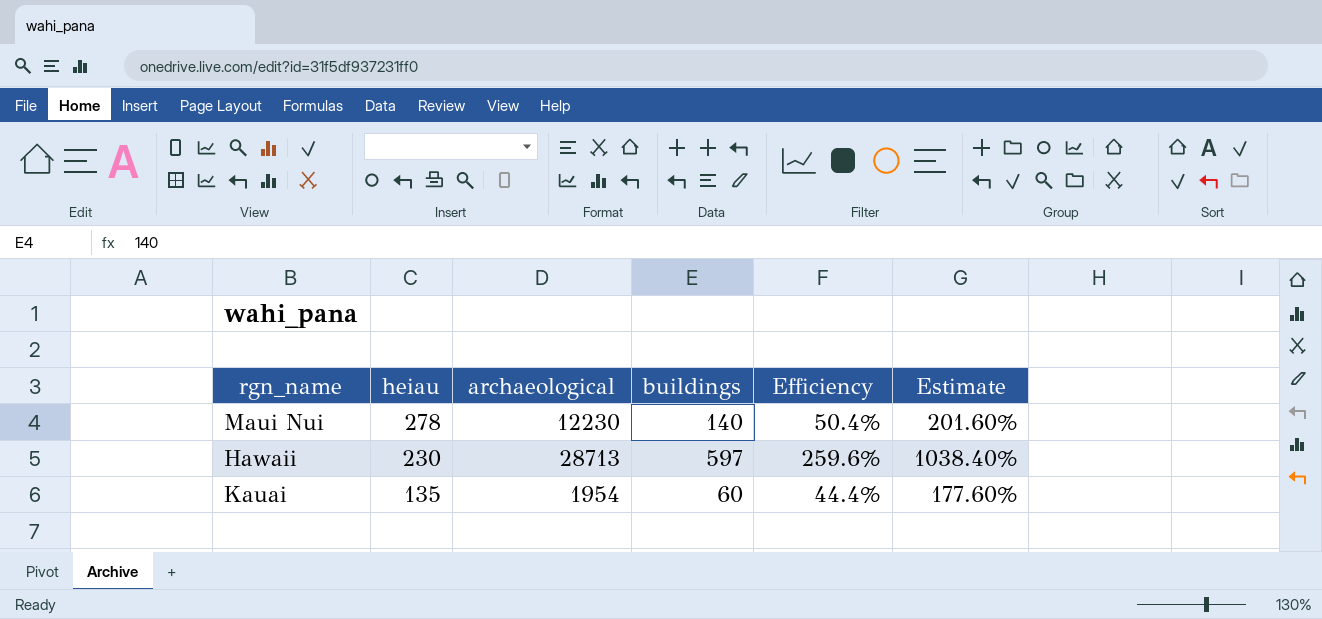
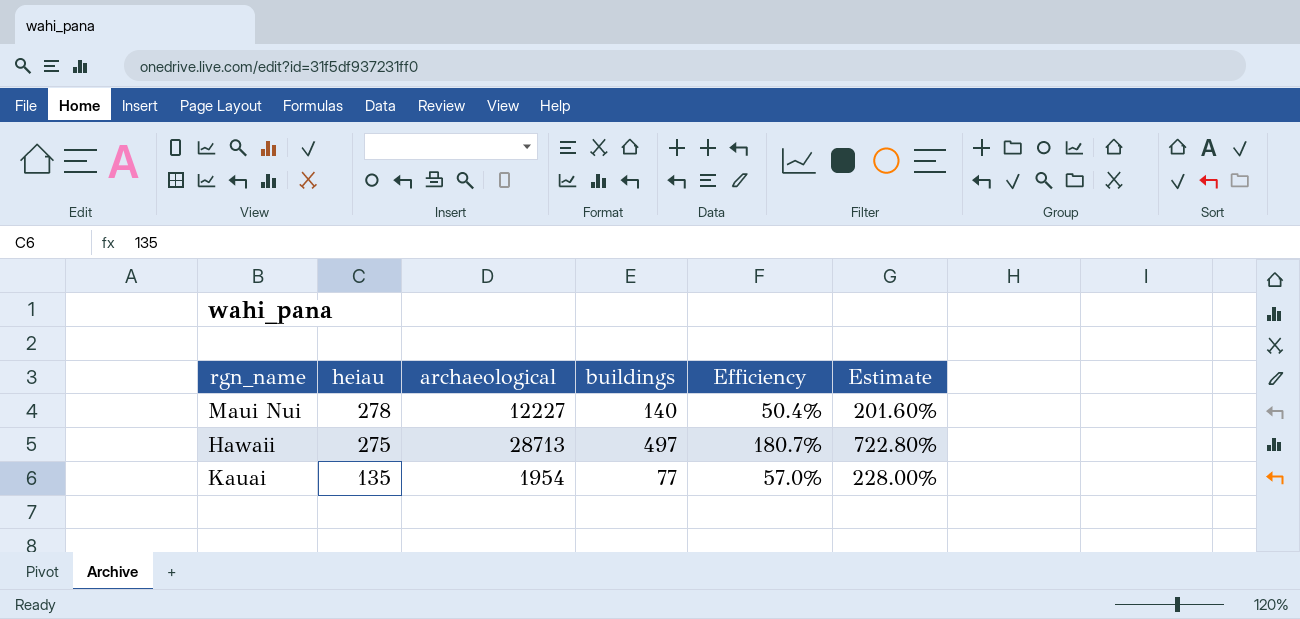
Maui Nui | archaeological: 12230 -> 12227
Hawaii | heiau: 230 -> 275
Hawaii | buildings: 597 -> 497
Hawaii | Efficiency: 259.6% -> 180.7%
Hawaii | Estimate: 1038.40% -> 722.80%
Kauai | buildings: 60 -> 77
Kauai | Efficiency: 44.4% -> 57.0%
Kauai | Estimate: 177.60% -> 228.00%

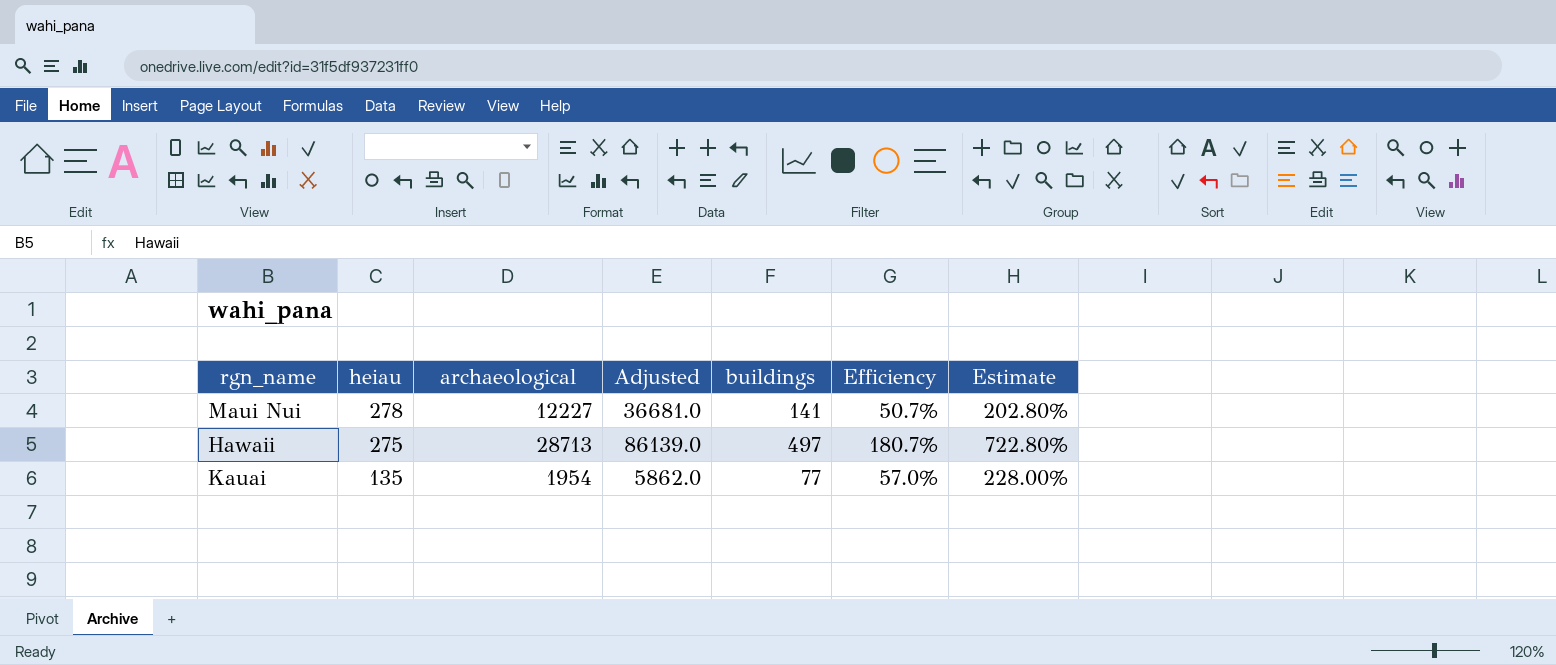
column Adjusted | formula: none -> [archaeological] * 3
Maui Nui | buildings: 140 -> 141
Maui Nui | Efficiency: 50.4% -> 50.7%
Maui Nui | Estimate: 201.60% -> 202.80%

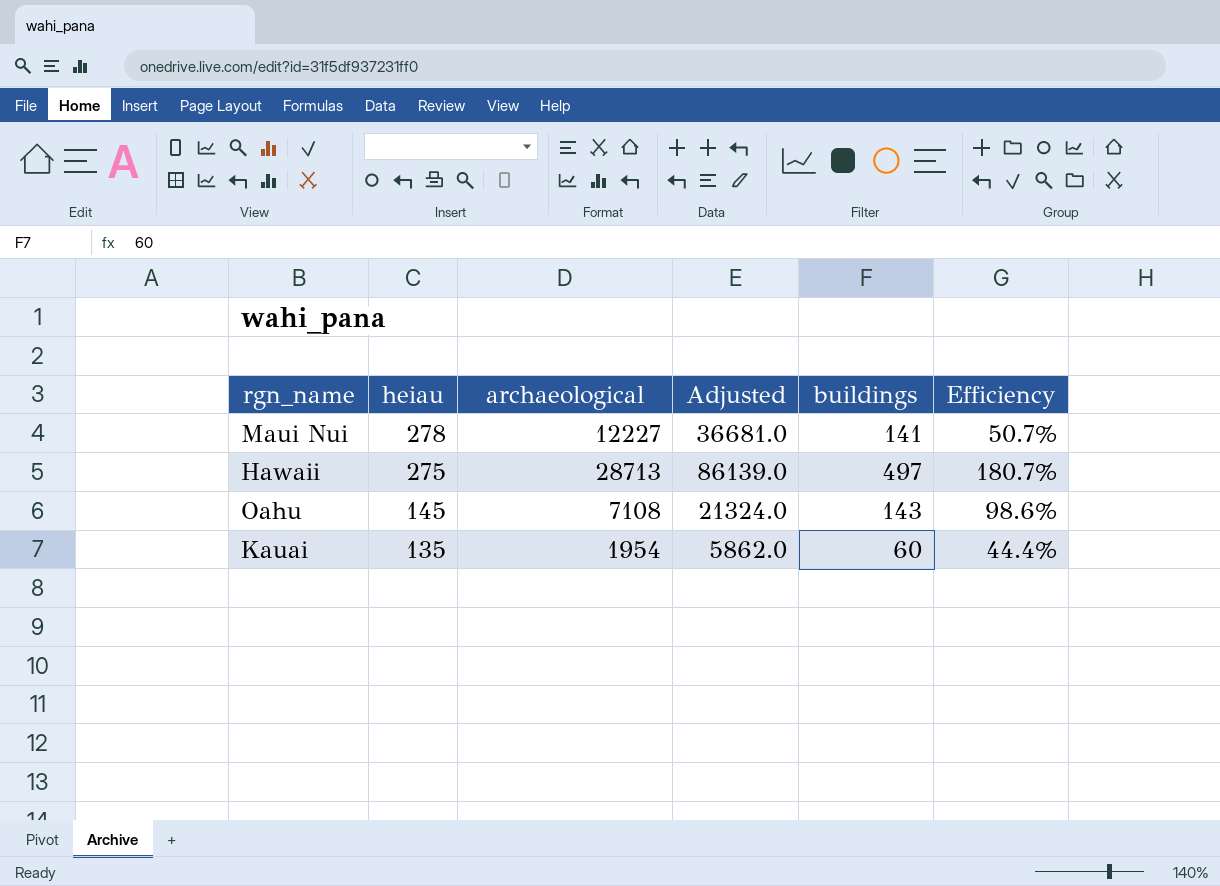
column Estimate | formula: [Efficiency] * 4 -> none
row Oahu: none -> 145 | 7108 | 21324.0 | 143 | 98.6%
Kauai | buildings: 77 -> 60
Kauai | Efficiency: 57.0% -> 44.4%

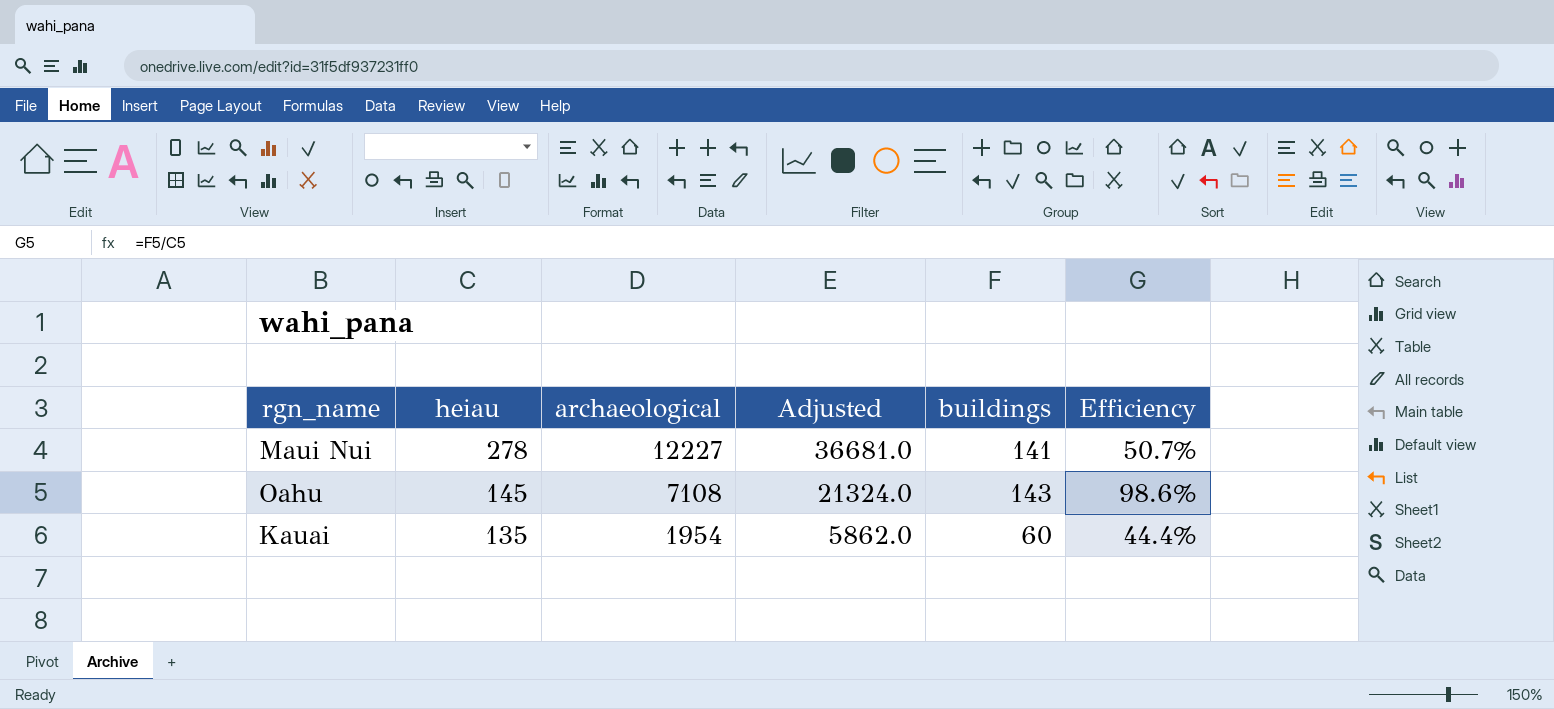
row Hawaii: 275 | 28713 | 86139.0 | 497 | 180.7% -> none

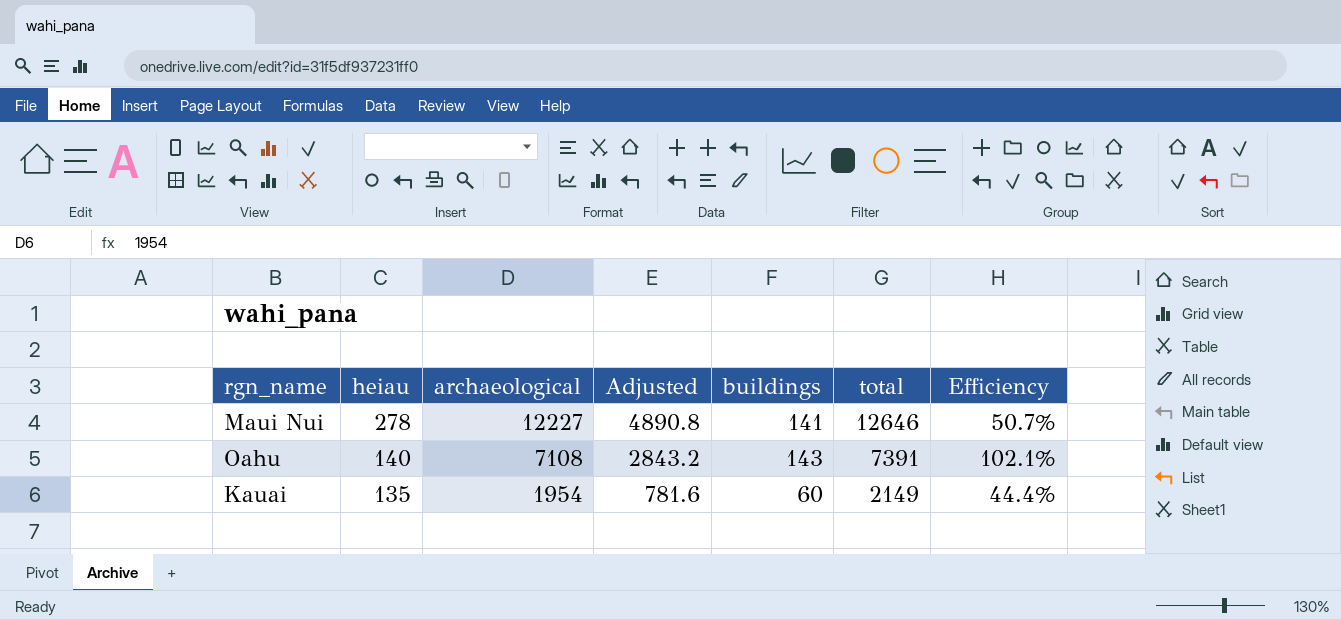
column Adjusted | formula: [archaeological] * 3 -> [archaeological] * 0.4
column total | formula: none -> [heiau] + [archaeological] + [buildings]
Oahu | heiau: 145 -> 140
Oahu | Efficiency: 98.6% -> 102.1%

